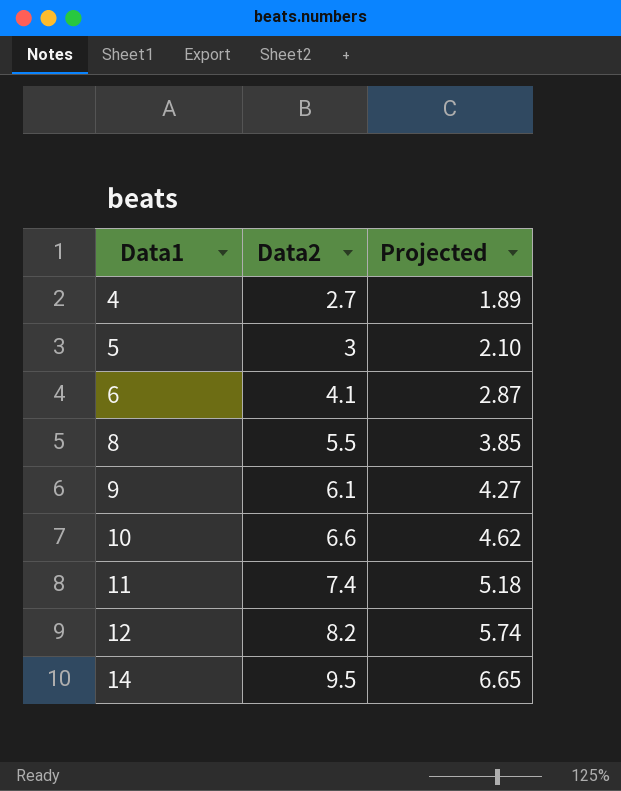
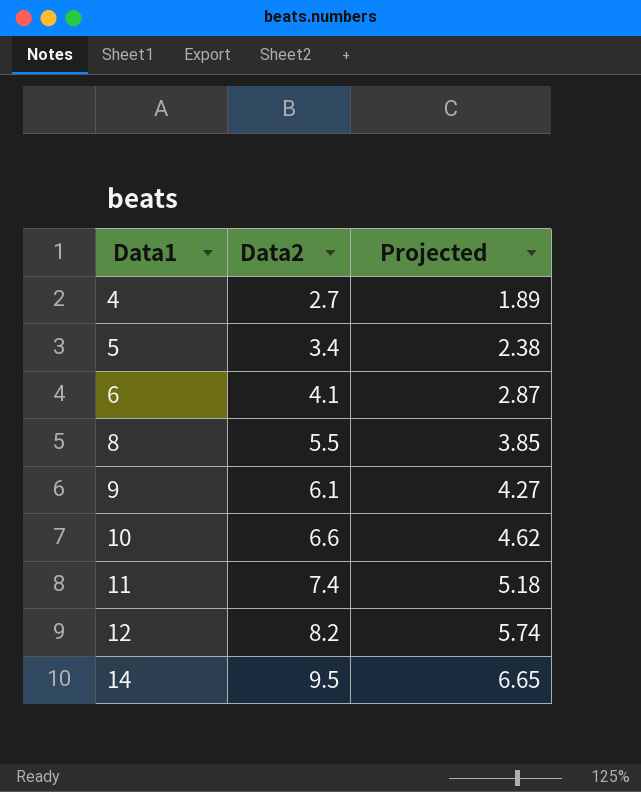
5 | Data2: 3 -> 3.4
5 | Projected: 2.10 -> 2.38

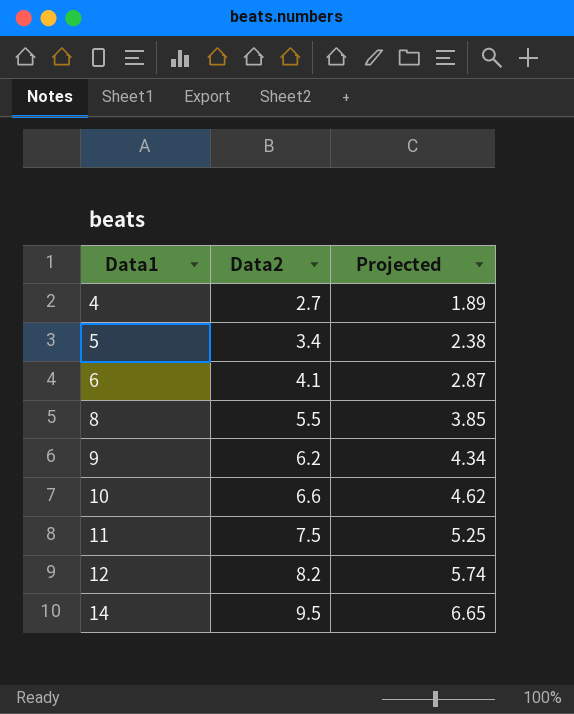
9 | Data2: 6.1 -> 6.2
9 | Projected: 4.27 -> 4.34
11 | Data2: 7.4 -> 7.5
11 | Projected: 5.18 -> 5.25

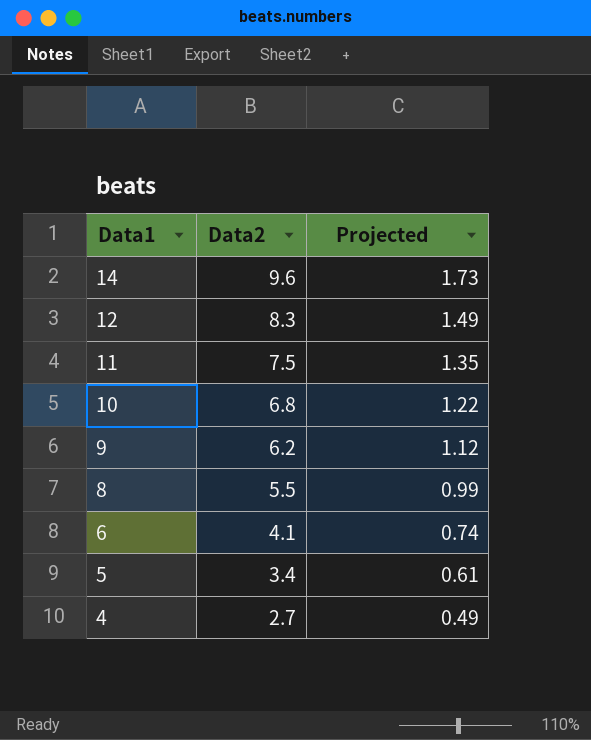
row order: Data1 ascending -> Data1 descending
column Projected | formula: [Data2] * 0.7 -> [Data2] * 0.18
14 | Data2: 9.5 -> 9.6
12 | Data2: 8.2 -> 8.3
10 | Data2: 6.6 -> 6.8

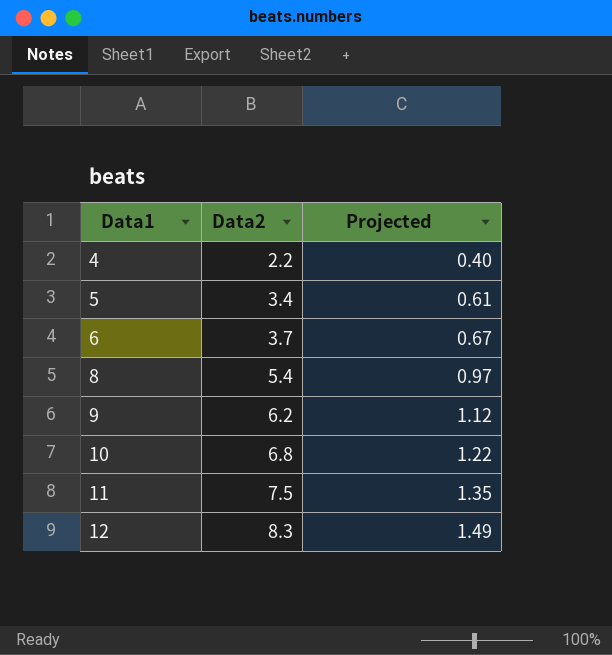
row order: Data1 descending -> Data1 ascending
row 14: 9.6 | 1.73 -> none
4 | Data2: 2.7 -> 2.2
4 | Projected: 0.49 -> 0.40
6 | Data2: 4.1 -> 3.7
6 | Projected: 0.74 -> 0.67
8 | Data2: 5.5 -> 5.4
8 | Projected: 0.99 -> 0.97

